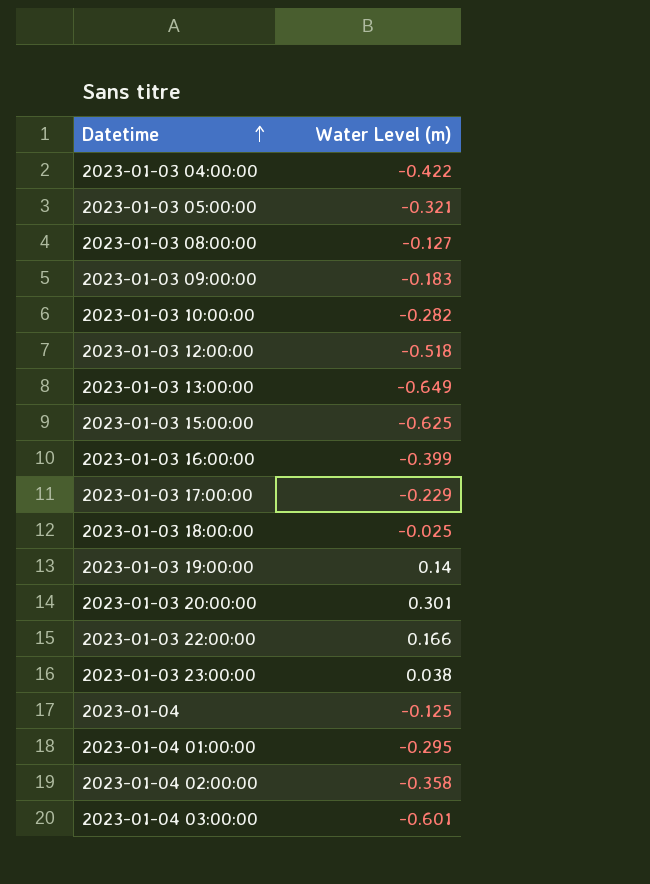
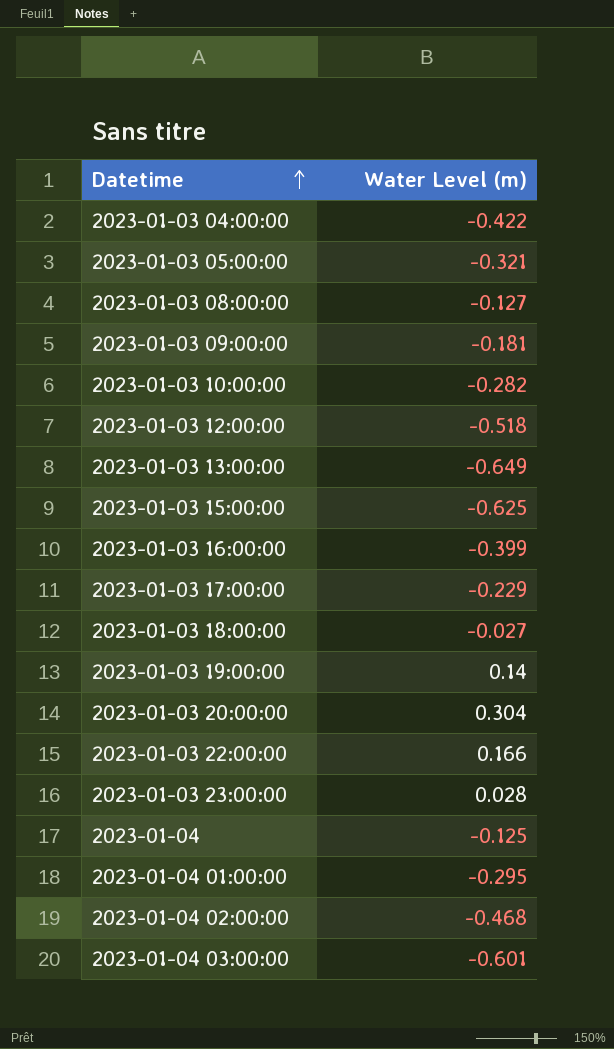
2023-01-03 09:00:00 | Water Level (m): -0.183 -> -0.181
2023-01-03 18:00:00 | Water Level (m): -0.025 -> -0.027
2023-01-03 20:00:00 | Water Level (m): 0.301 -> 0.304
2023-01-03 23:00:00 | Water Level (m): 0.038 -> 0.028
2023-01-04 02:00:00 | Water Level (m): -0.358 -> -0.468

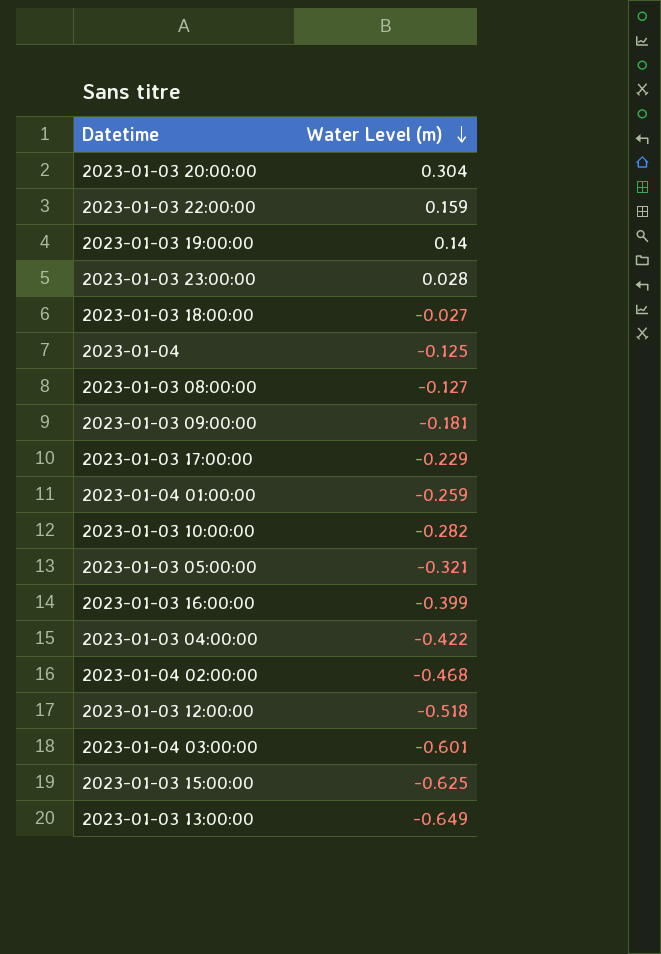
row order: Datetime ascending -> Water Level (m) descending
2023-01-03 22:00:00 | Water Level (m): 0.166 -> 0.159
2023-01-04 01:00:00 | Water Level (m): -0.295 -> -0.259

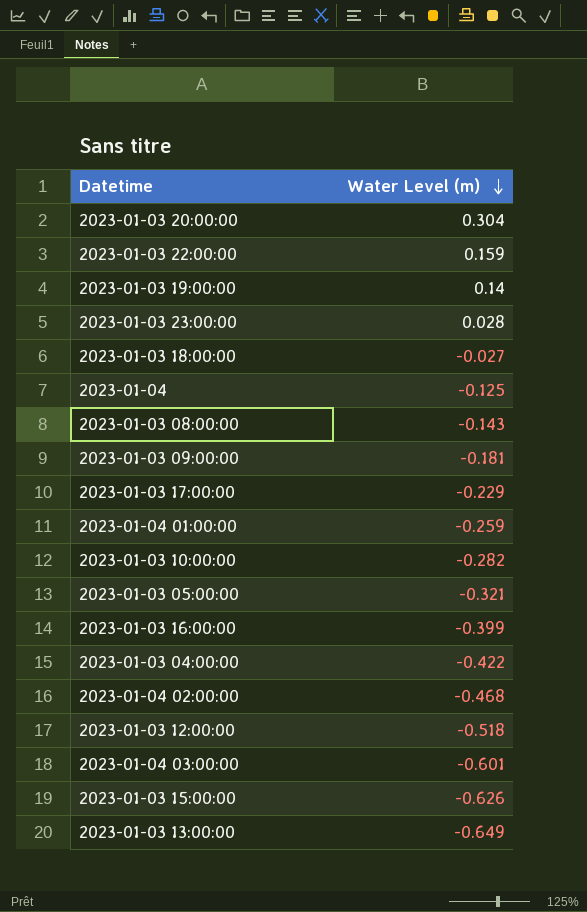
2023-01-03 08:00:00 | Water Level (m): -0.127 -> -0.143
2023-01-03 15:00:00 | Water Level (m): -0.625 -> -0.626

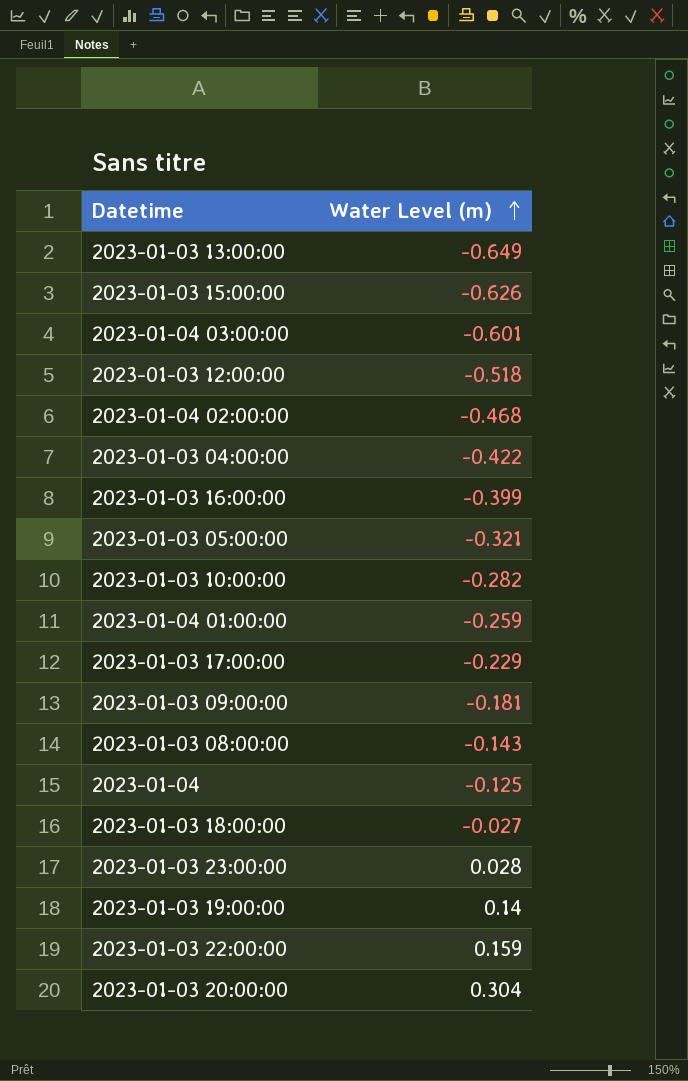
row order: Water Level (m) descending -> Water Level (m) ascending

